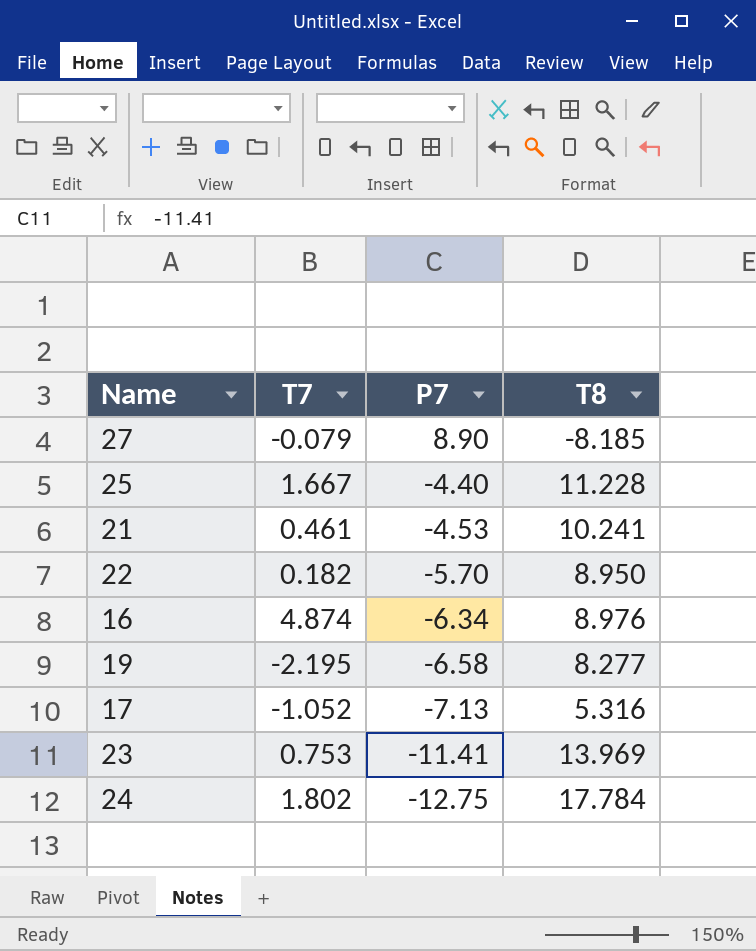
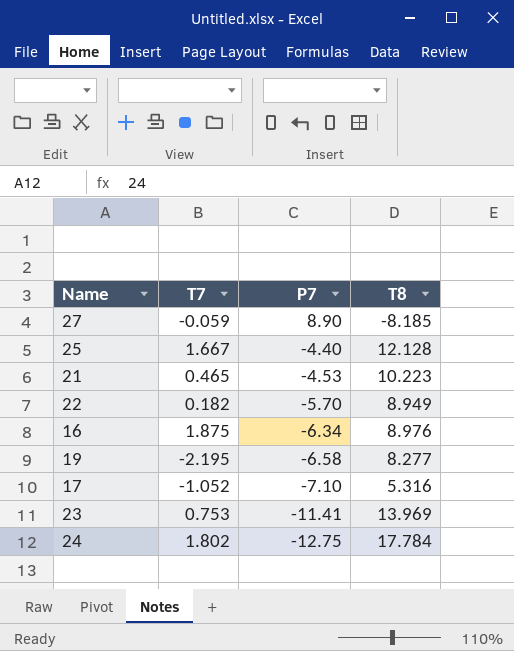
27 | T7: -0.079 -> -0.059
25 | T8: 11.228 -> 12.128
21 | T7: 0.461 -> 0.465
21 | T8: 10.241 -> 10.223
22 | T8: 8.950 -> 8.949
16 | T7: 4.874 -> 1.875
17 | P7: -7.13 -> -7.10

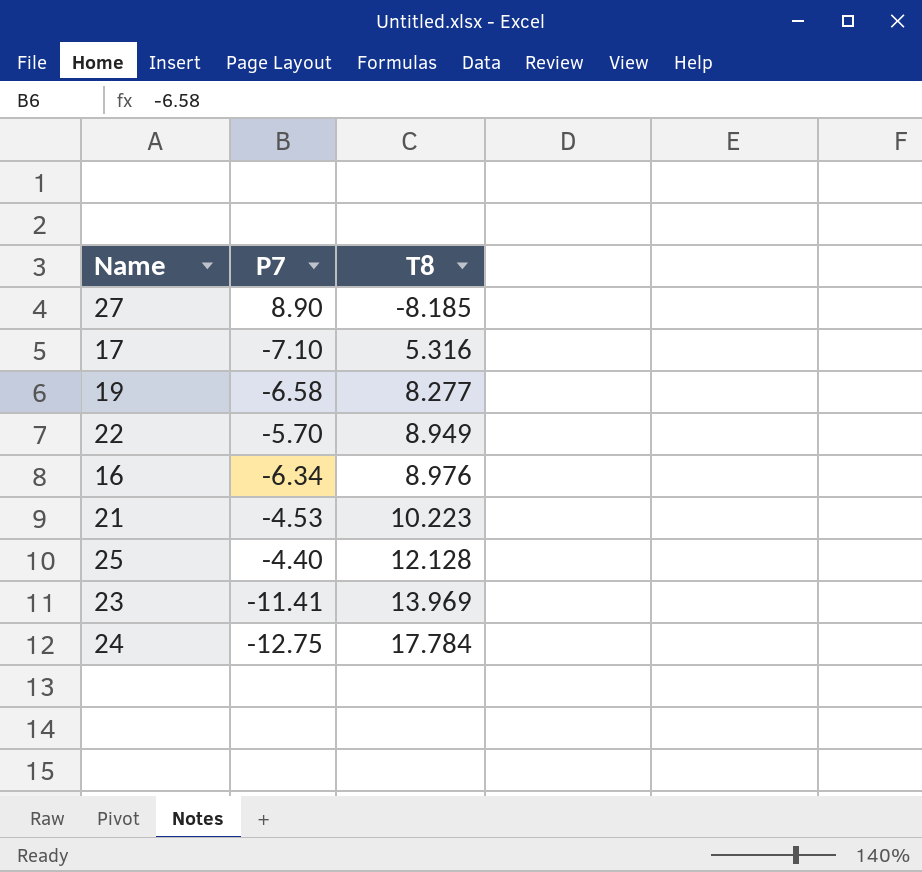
row order: P7 descending -> T8 ascending
column T7 | position: 2 -> none

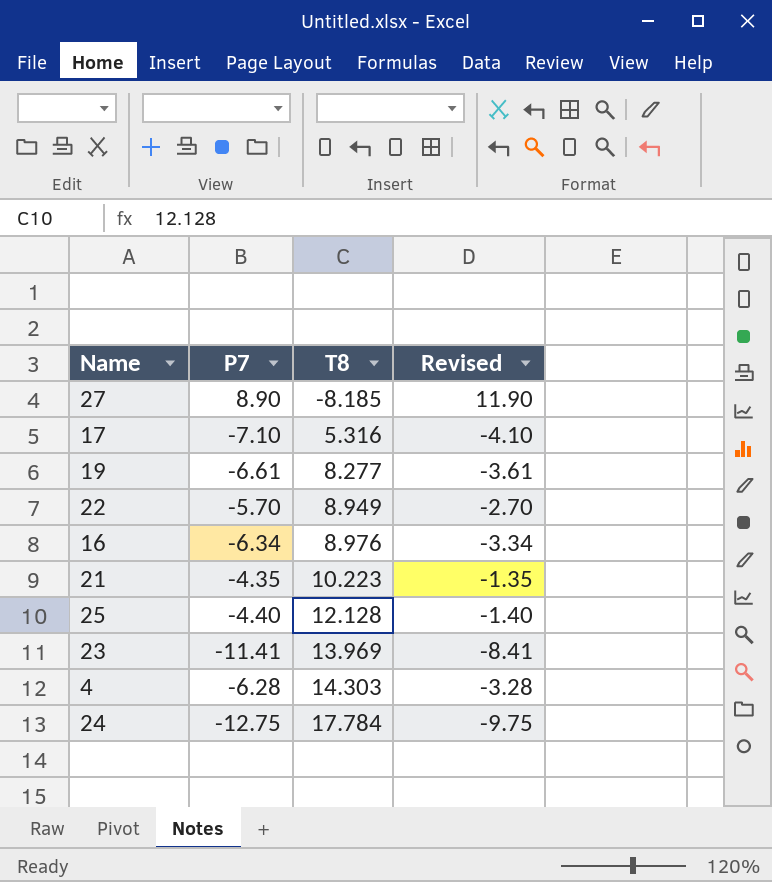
column Revised | formula: none -> [P7] + 3
19 | P7: -6.58 -> -6.61
21 | P7: -4.53 -> -4.35
row 4: none -> -6.28 | 14.303 | -3.28

